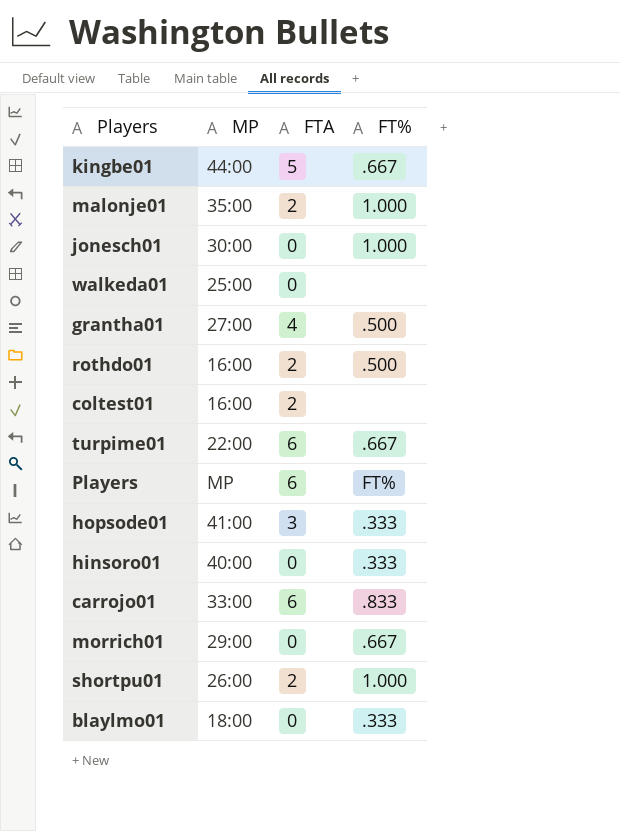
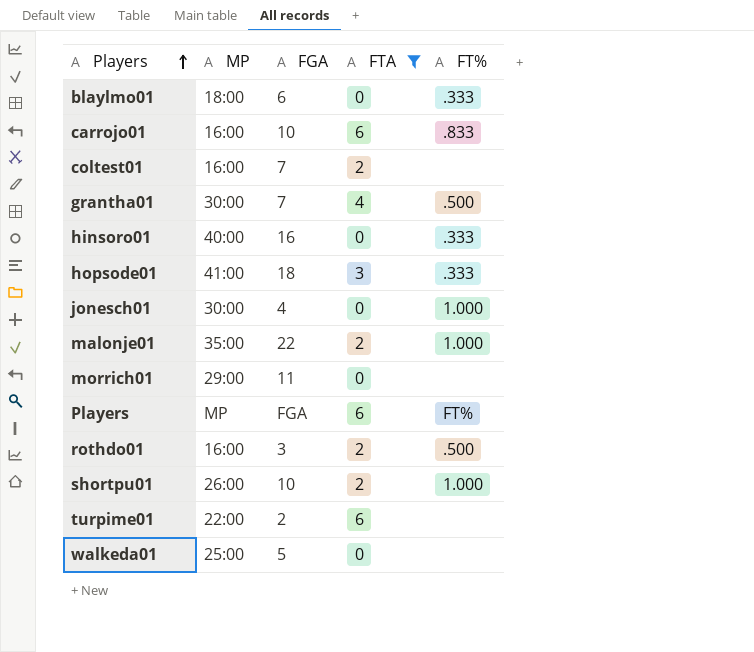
filter: none -> FTA != 5
row order: none -> Players ascending
column FGA | position: none -> 3
carrojo01 | MP: 33:00 -> 16:00
grantha01 | MP: 27:00 -> 30:00
morrich01 | FT%: .667 -> none
turpime01 | FT%: .667 -> none

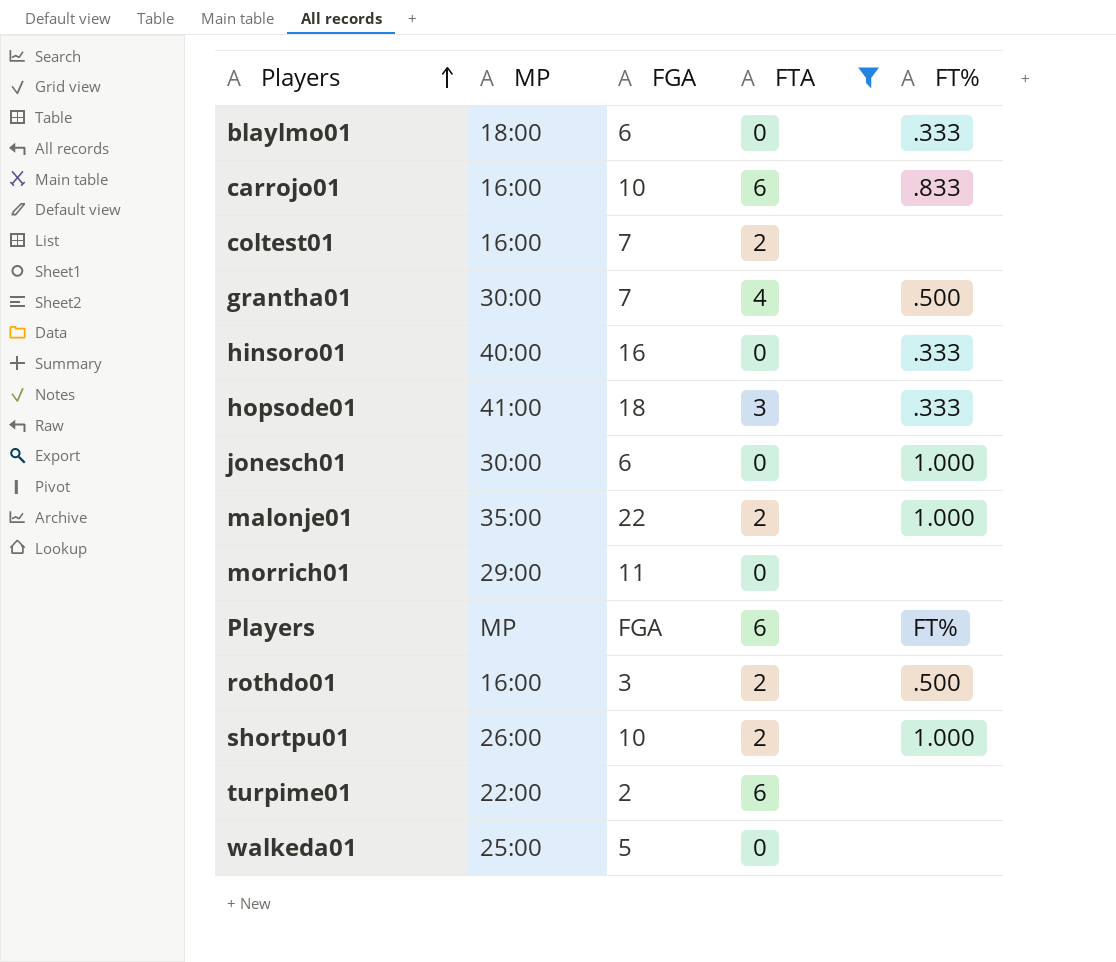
jonesch01 | FGA: 4 -> 6

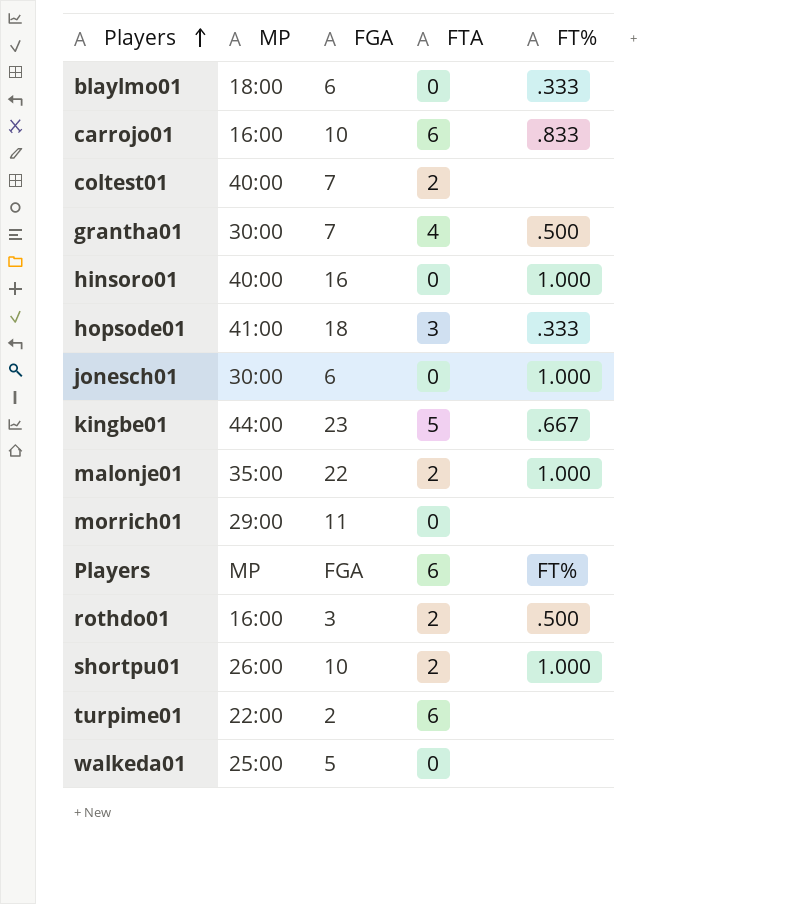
filter: FTA != 5 -> none
coltest01 | MP: 16:00 -> 40:00
hinsoro01 | FT%: .333 -> 1.000

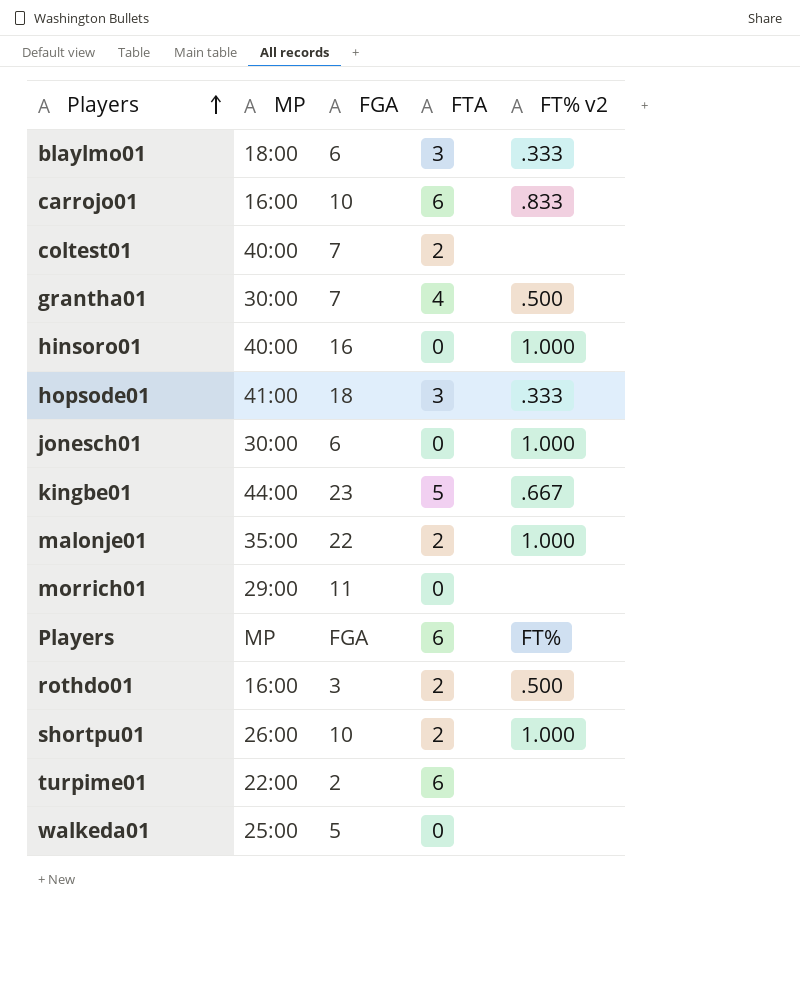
column name: FT% -> FT% v2
blaylmo01 | FTA: 0 -> 3

